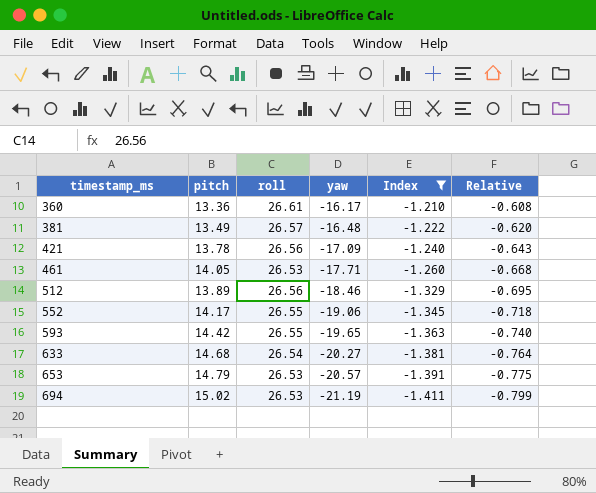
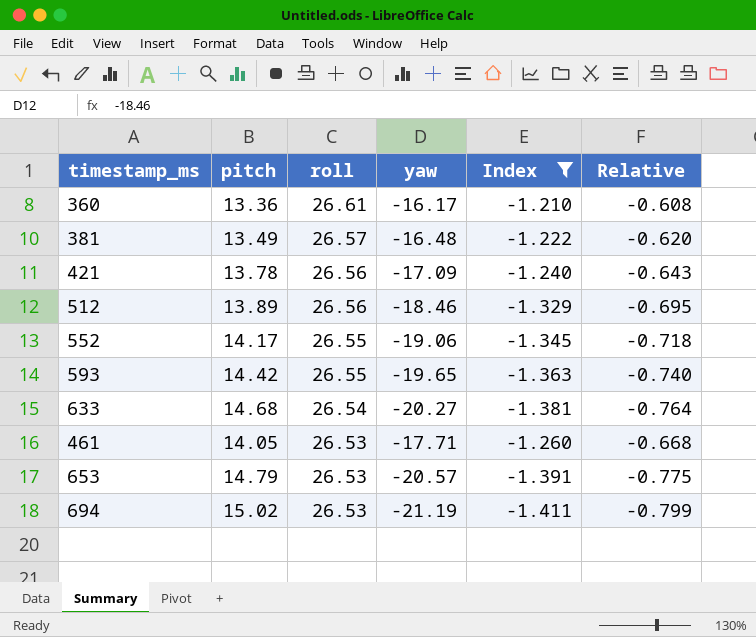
row order: timestamp_ms ascending -> roll descending

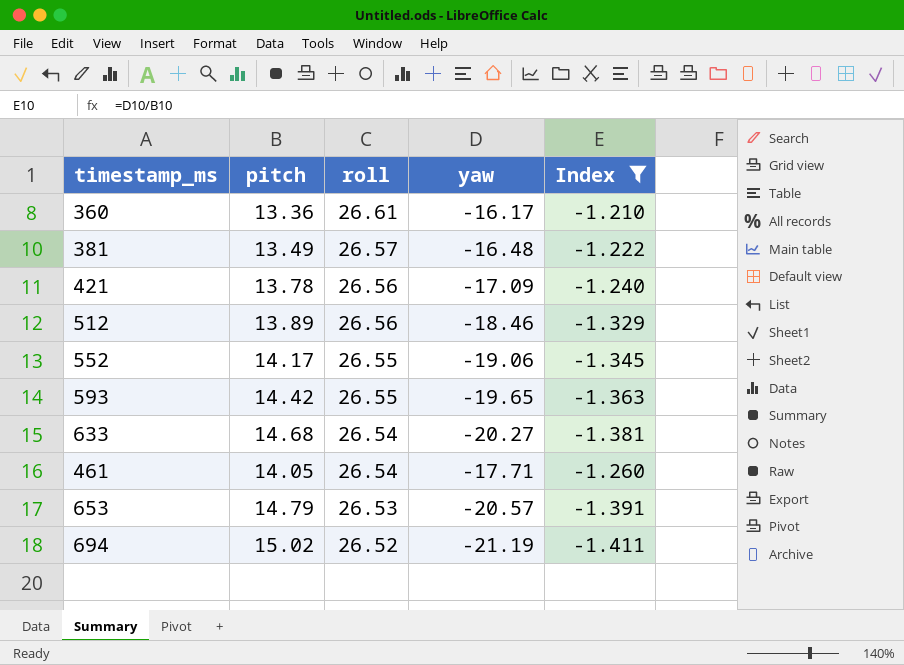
column Relative | formula: [yaw] / [roll] -> none
461 | roll: 26.53 -> 26.54
694 | roll: 26.53 -> 26.52

